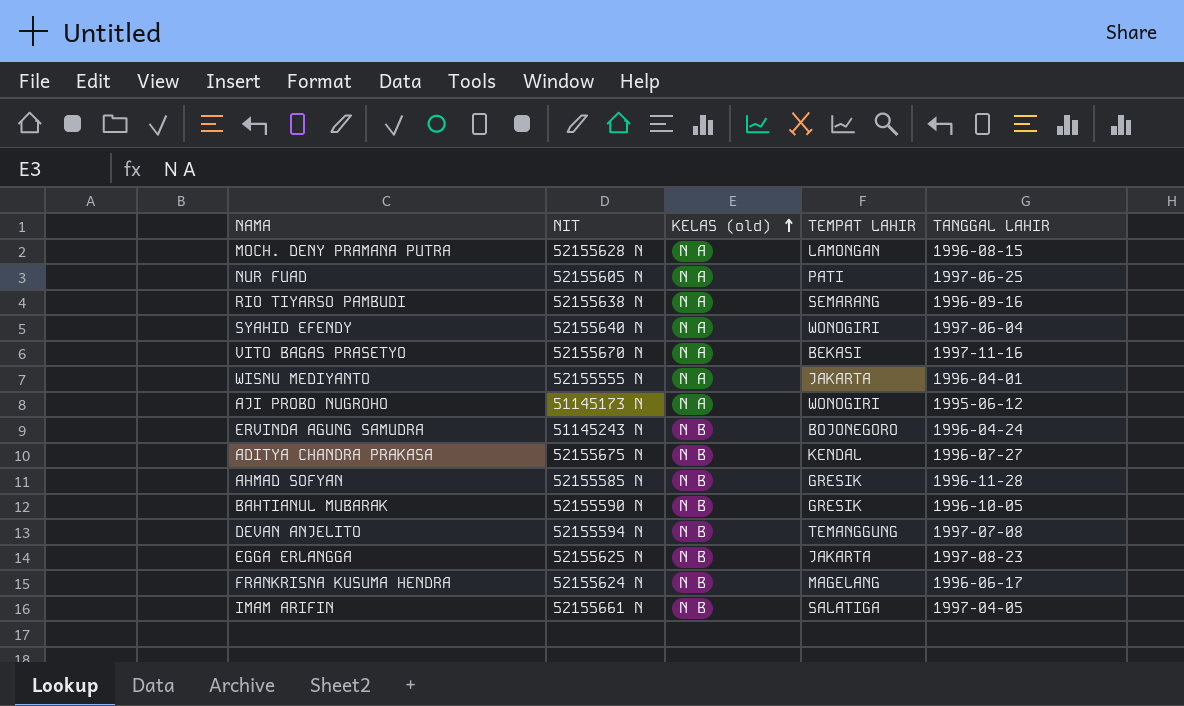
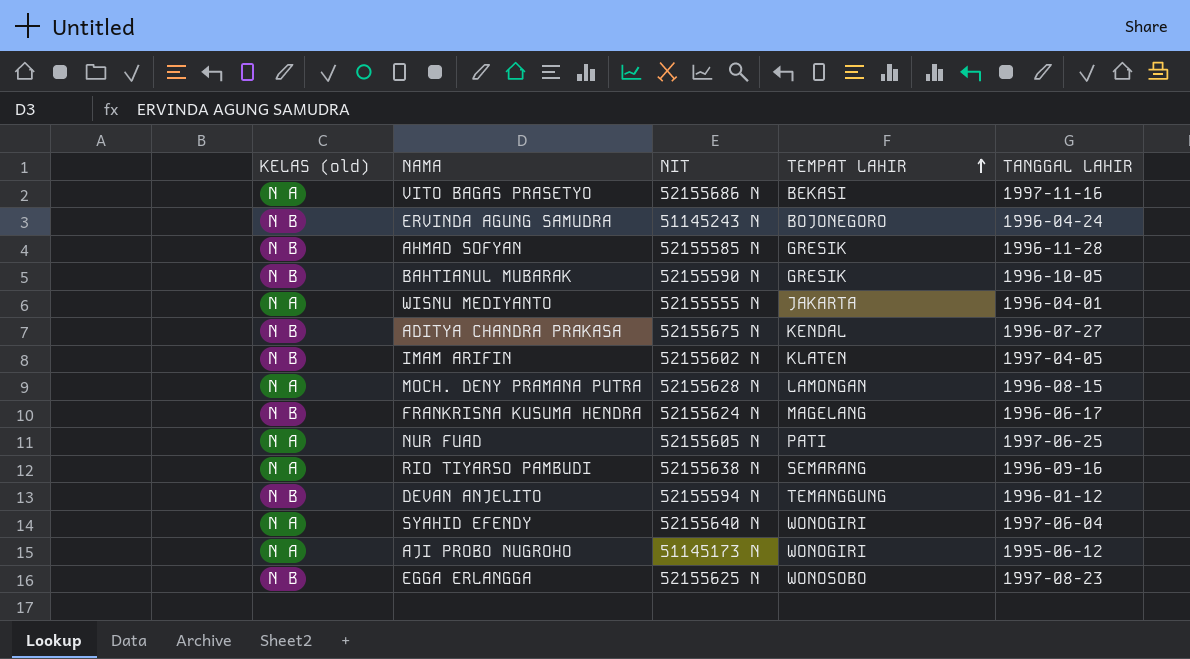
row order: KELAS (old) ascending -> TEMPAT LAHIR ascending
column KELAS (old) | position: 3 -> 1
VITO BAGAS PRASETYO | NIT: 52155670 N -> 52155686 N
IMAM ARIFIN | NIT: 52155661 N -> 52155602 N
IMAM ARIFIN | TEMPAT LAHIR: SALATIGA -> KLATEN
DEVAN ANJELITO | TANGGAL LAHIR: 1997-07-08 -> 1996-01-12
EGGA ERLANGGA | TEMPAT LAHIR: JAKARTA -> WONOSOBO

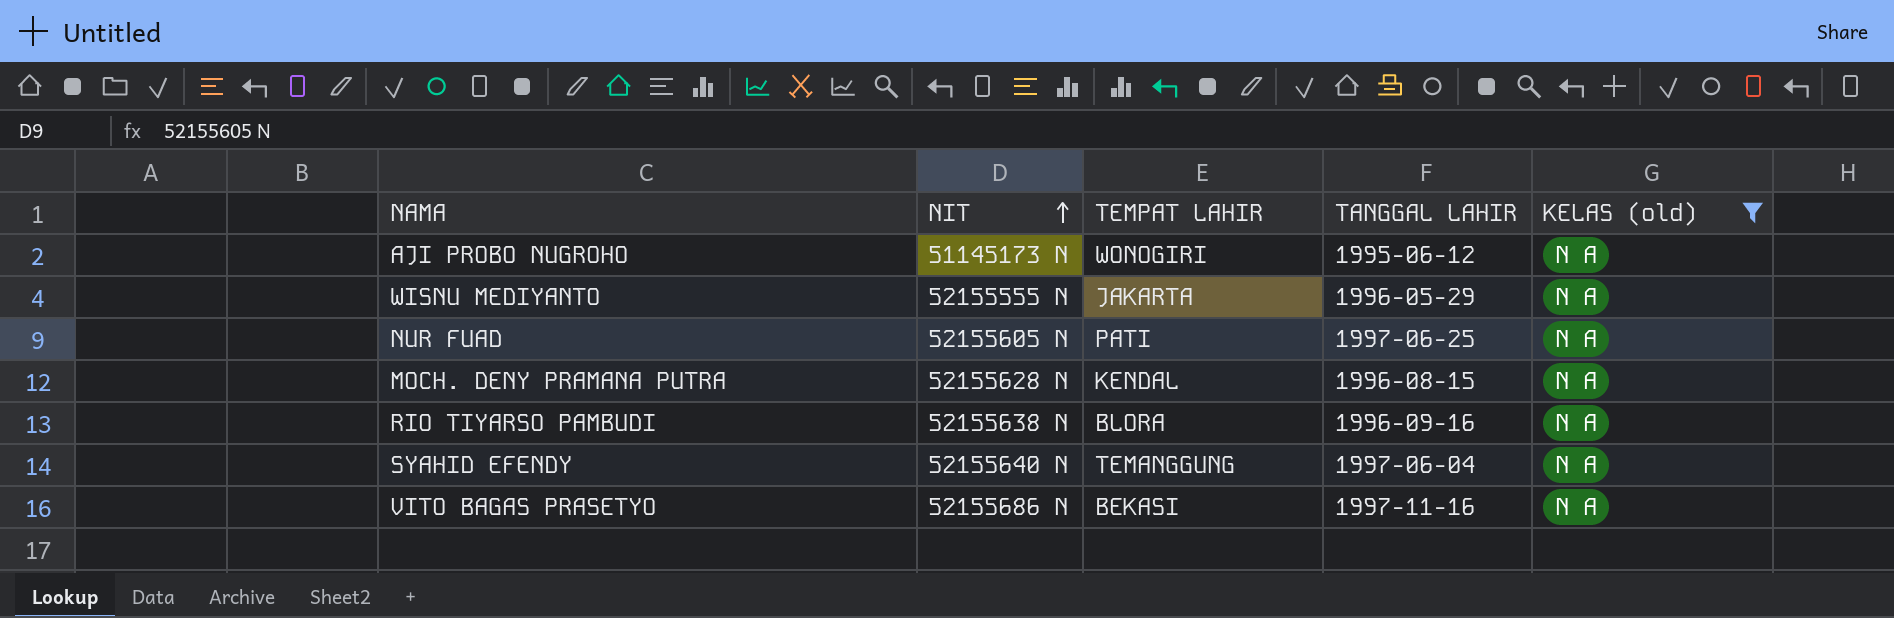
filter: none -> KELAS (old) = N A
row order: TEMPAT LAHIR ascending -> NIT ascending
column KELAS (old) | position: 1 -> 5
WISNU MEDIYANTO | TANGGAL LAHIR: 1996-04-01 -> 1996-05-29
MOCH. DENY PRAMANA PUTRA | TEMPAT LAHIR: LAMONGAN -> KENDAL
RIO TIYARSO PAMBUDI | TEMPAT LAHIR: SEMARANG -> BLORA
SYAHID EFENDY | TEMPAT LAHIR: WONOGIRI -> TEMANGGUNG

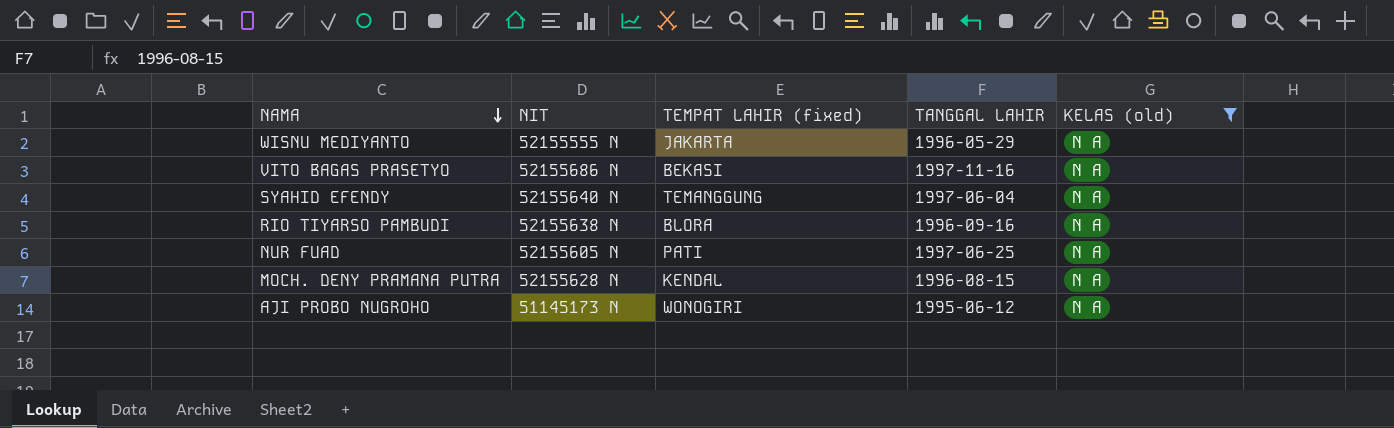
row order: NIT ascending -> NAMA descending
column name: TEMPAT LAHIR -> TEMPAT LAHIR (fixed)

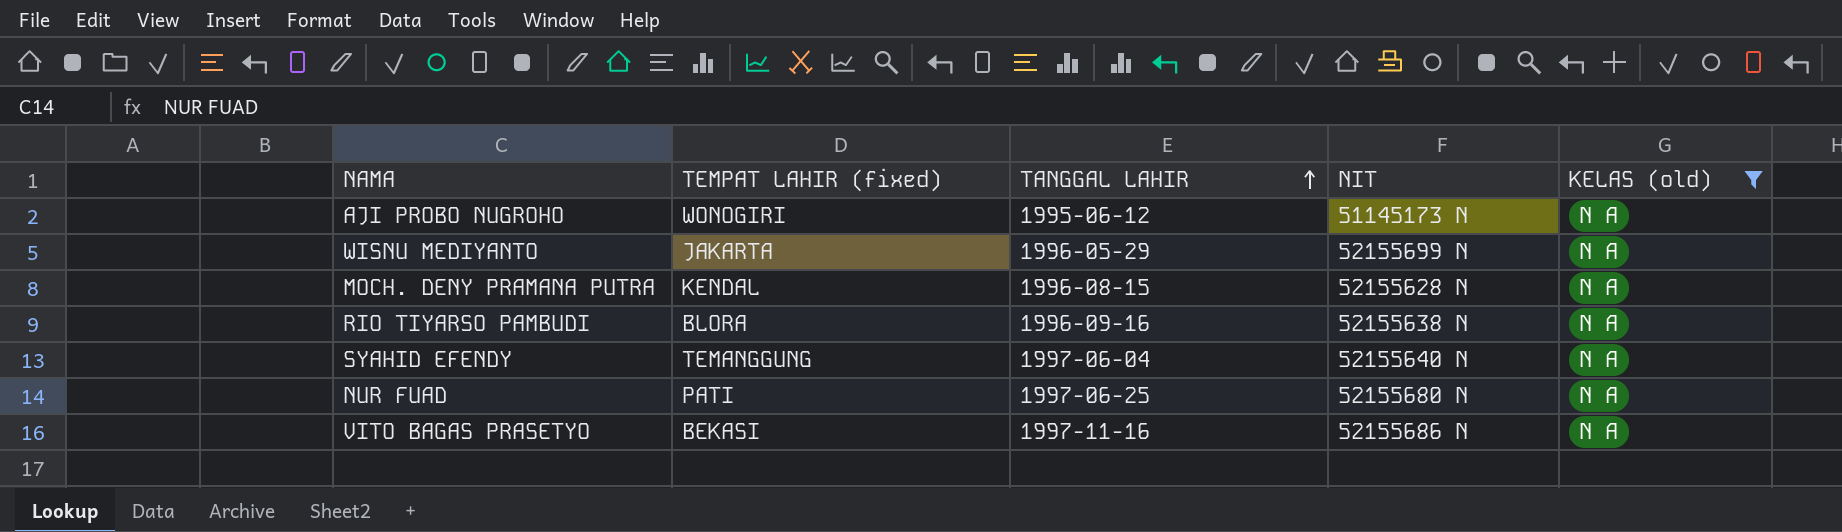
row order: NAMA descending -> TANGGAL LAHIR ascending
column NIT | position: 2 -> 4
WISNU MEDIYANTO | NIT: 52155555 N -> 52155699 N
NUR FUAD | NIT: 52155605 N -> 52155680 N

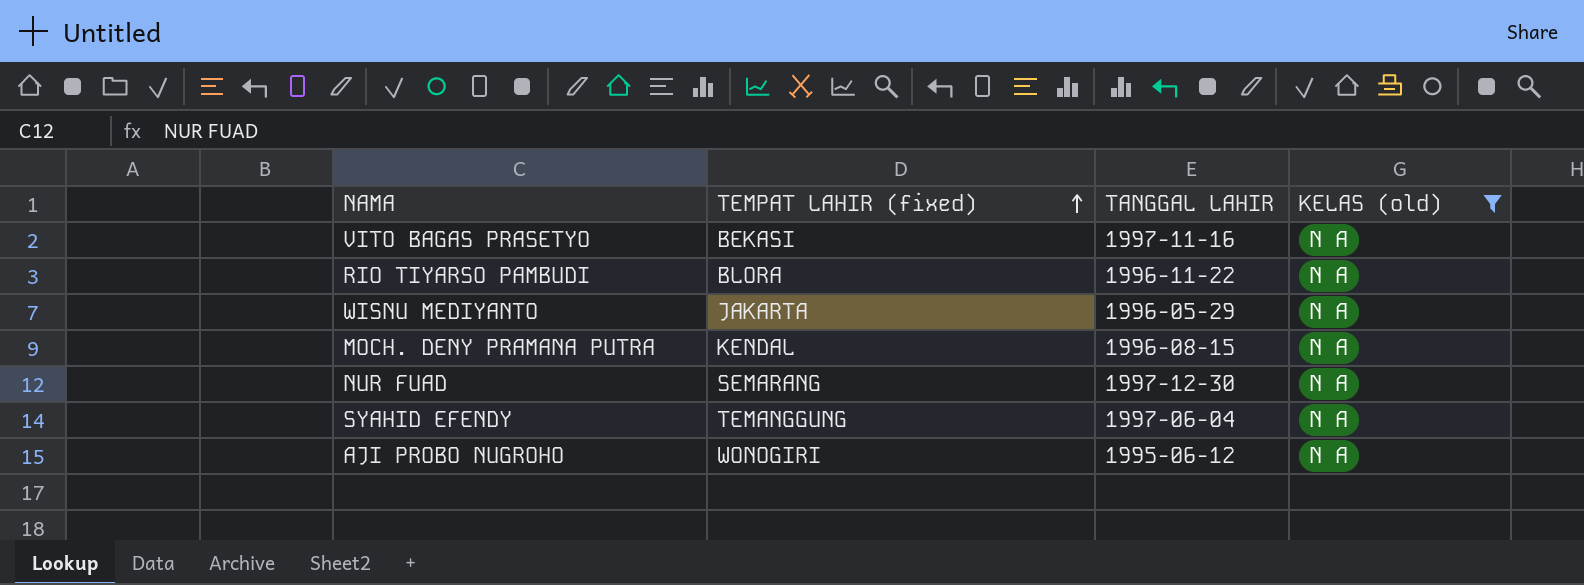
row order: TANGGAL LAHIR ascending -> TEMPAT LAHIR (fixed) ascending
column NIT | position: 4 -> none
RIO TIYARSO PAMBUDI | TANGGAL LAHIR: 1996-09-16 -> 1996-11-22
NUR FUAD | TEMPAT LAHIR (fixed): PATI -> SEMARANG
NUR FUAD | TANGGAL LAHIR: 1997-06-25 -> 1997-12-30

